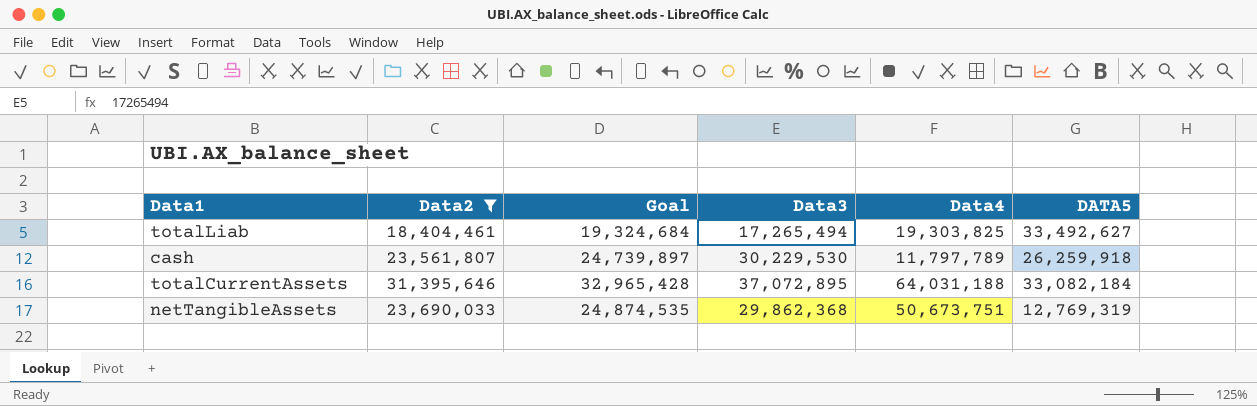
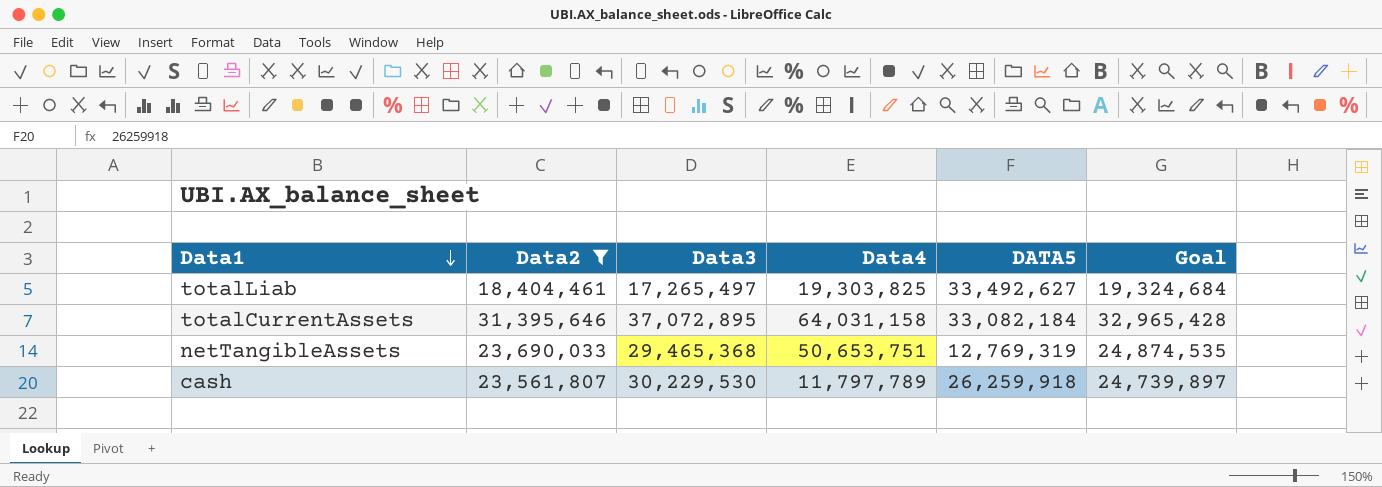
row order: none -> Data1 descending
column Goal | position: 3 -> 6
totalLiab | Data3: 17,265,494 -> 17,265,497
totalCurrentAssets | Data4: 64,031,188 -> 64,031,158
netTangibleAssets | Data3: 29,862,368 -> 29,465,368
netTangibleAssets | Data4: 50,673,751 -> 50,653,751

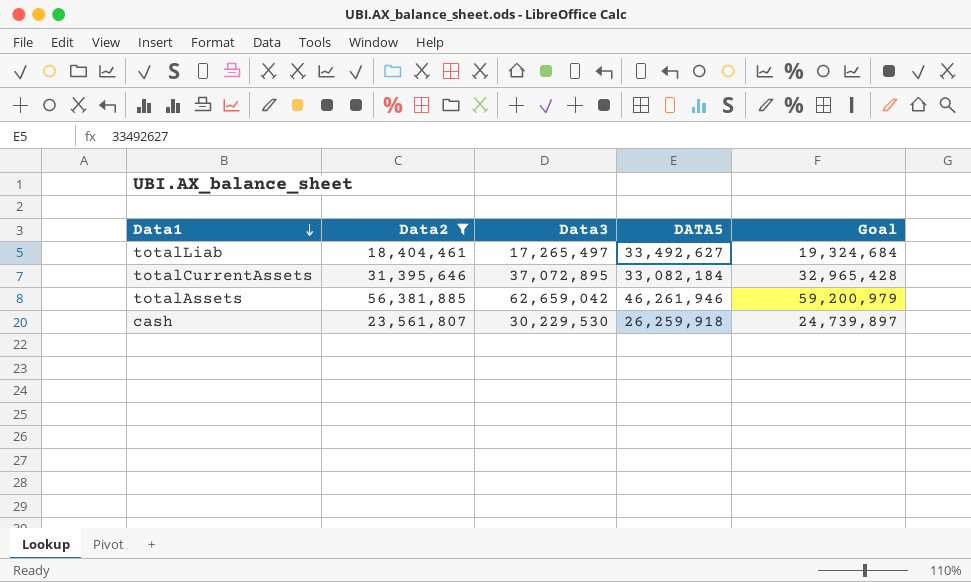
column Data4 | position: 4 -> none
row netTangibleAssets: 23,690,033 | 29,465,368 | 50,653,751 | 12,769,319 | 24,874,535 -> none
row totalAssets: none -> 56,381,885 | 62,659,042 | 46,261,946 | 59,200,979

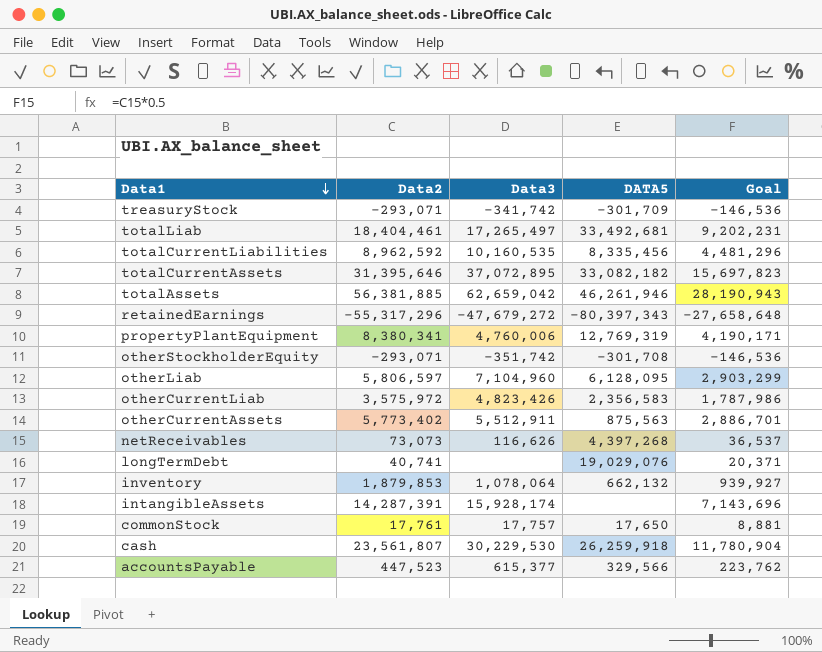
filter: Data2 >= 18,404,461 -> none
column Goal | formula: [Data2] * 1.05 -> [Data2] * 0.5
totalLiab | DATA5: 33,492,627 -> 33,492,681
totalCurrentAssets | DATA5: 33,082,184 -> 33,082,182

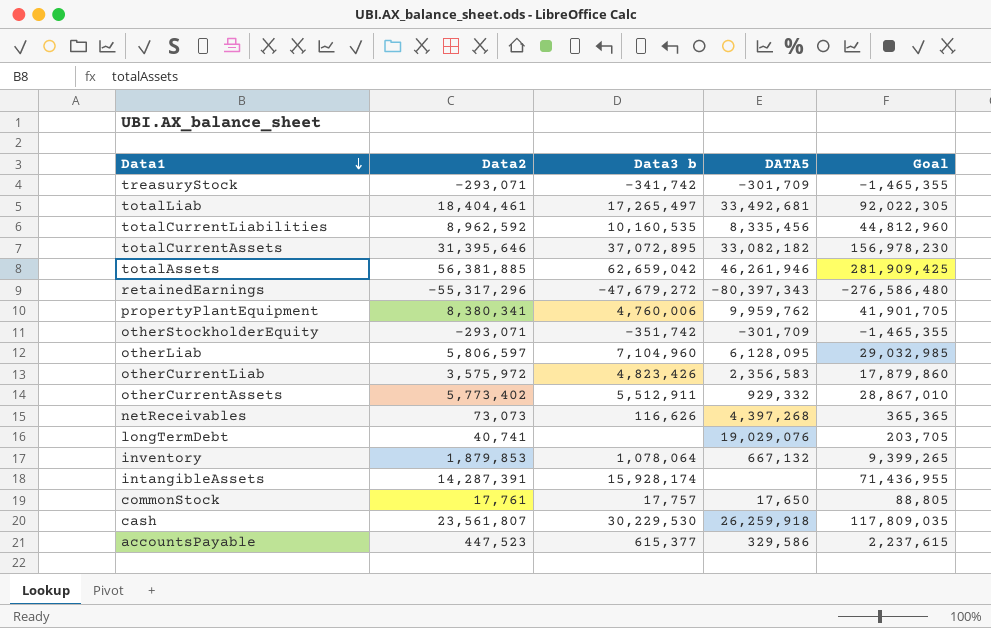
column name: Data3 -> Data3 b
column Goal | formula: [Data2] * 0.5 -> [Data2] * 5
propertyPlantEquipment | DATA5: 12,769,319 -> 9,959,762
otherStockholderEquity | DATA5: -301,708 -> -301,709
otherCurrentAssets | DATA5: 875,563 -> 929,332
inventory | DATA5: 662,132 -> 667,132
accountsPayable | DATA5: 329,566 -> 329,586

